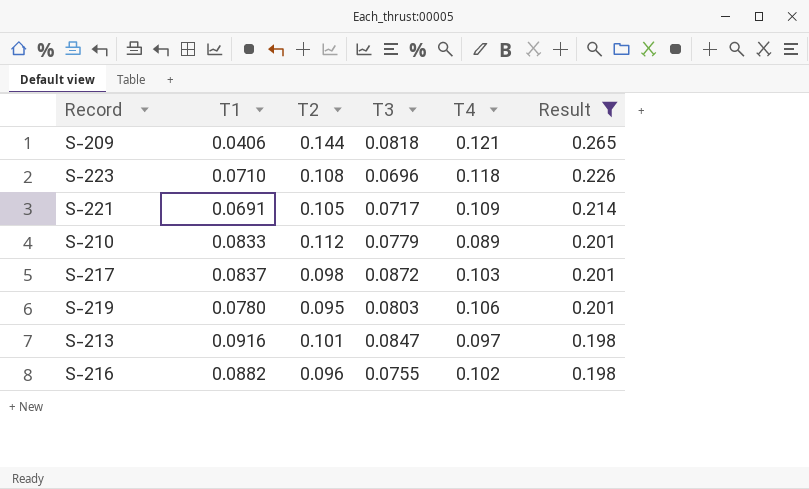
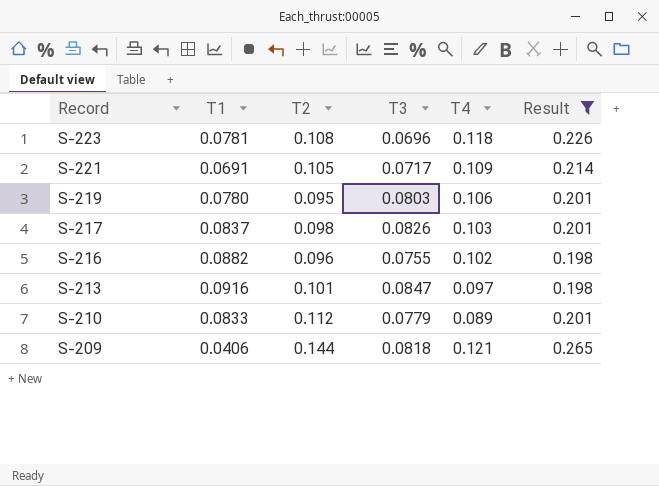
row order: Result descending -> Record descending
S-223 | T1: 0.0710 -> 0.0781
S-217 | T3: 0.0872 -> 0.0826

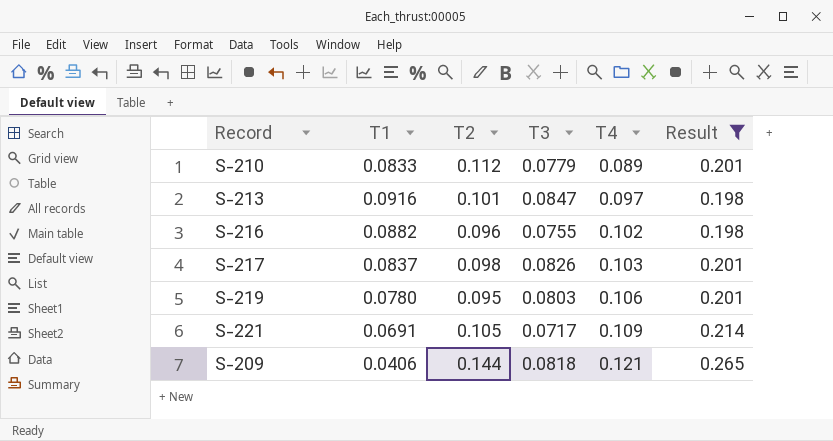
row order: Record descending -> T4 ascending
row S-223: 0.0781 | 0.108 | 0.0696 | 0.118 | 0.226 -> none

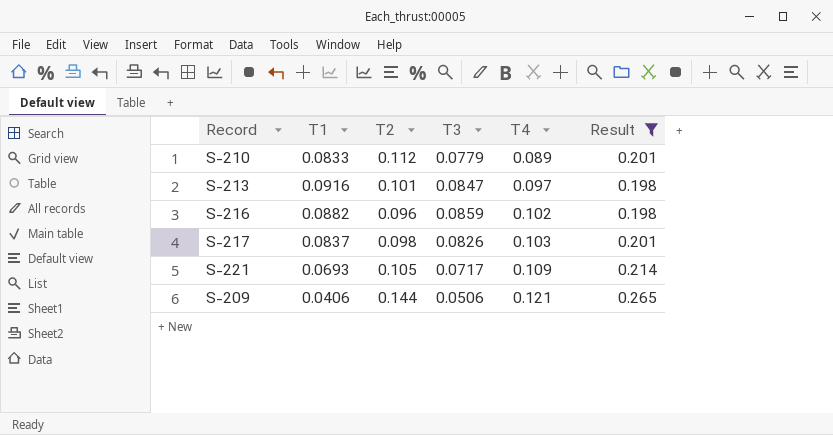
row S-219: 0.0780 | 0.095 | 0.0803 | 0.106 | 0.201 -> none
S-216 | T3: 0.0755 -> 0.0859
S-221 | T1: 0.0691 -> 0.0693
S-209 | T3: 0.0818 -> 0.0506

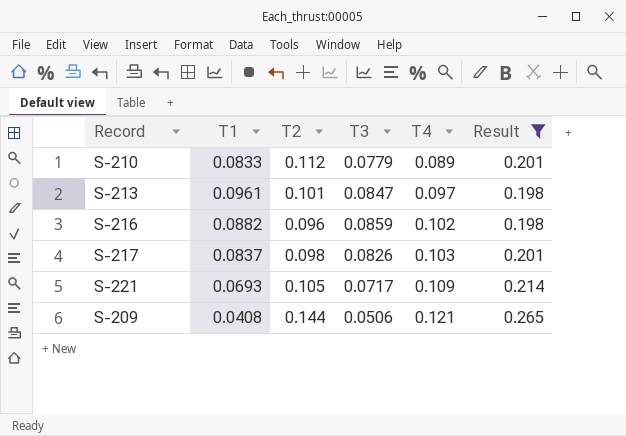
S-213 | T1: 0.0916 -> 0.0961
S-209 | T1: 0.0406 -> 0.0408

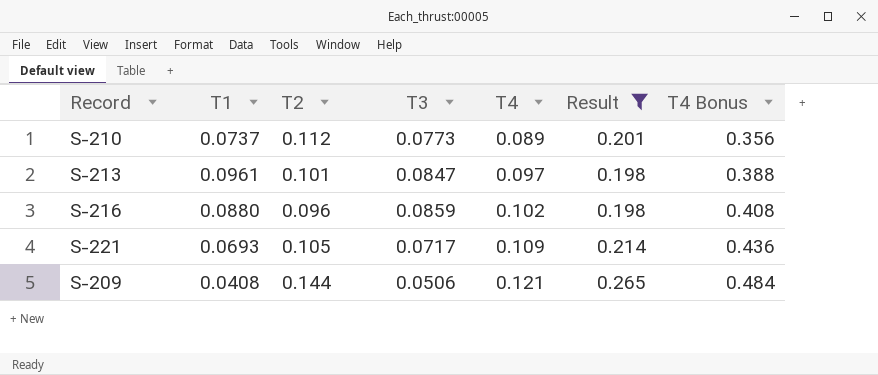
column T4 Bonus | formula: none -> [T4] * 4
row S-217: 0.0837 | 0.098 | 0.0826 | 0.103 | 0.201 -> none
S-210 | T1: 0.0833 -> 0.0737
S-210 | T3: 0.0779 -> 0.0773
S-216 | T1: 0.0882 -> 0.0880

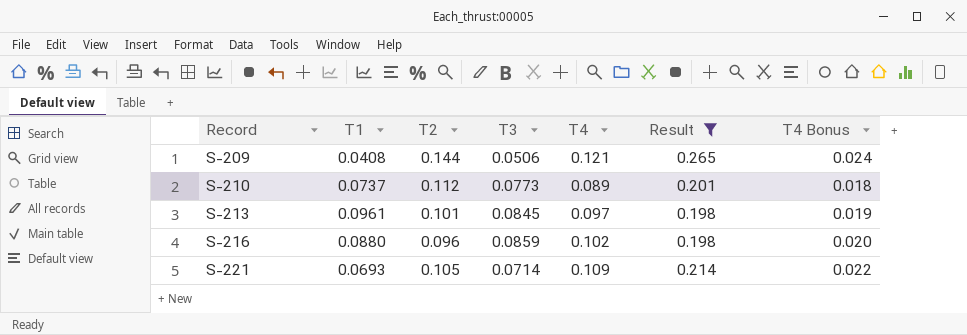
row order: T4 ascending -> Record ascending
column T4 Bonus | formula: [T4] * 4 -> [T4] * 0.2
S-213 | T3: 0.0847 -> 0.0845
S-221 | T3: 0.0717 -> 0.0714

